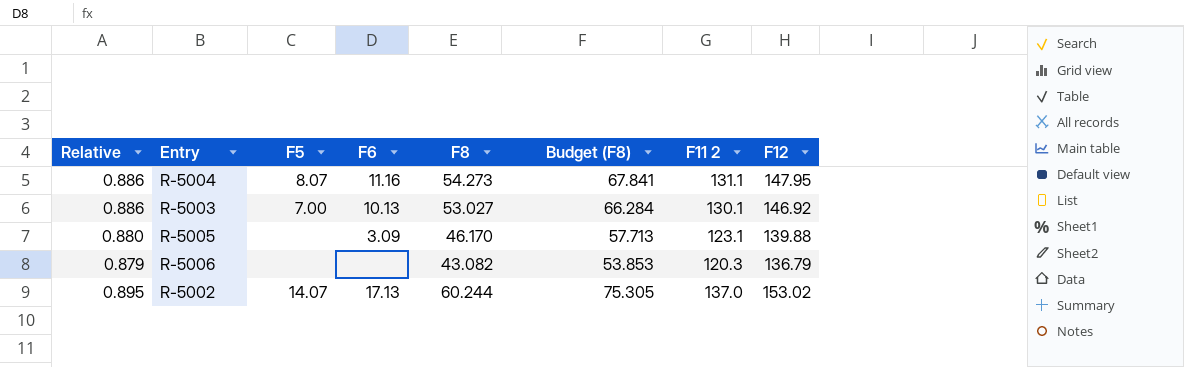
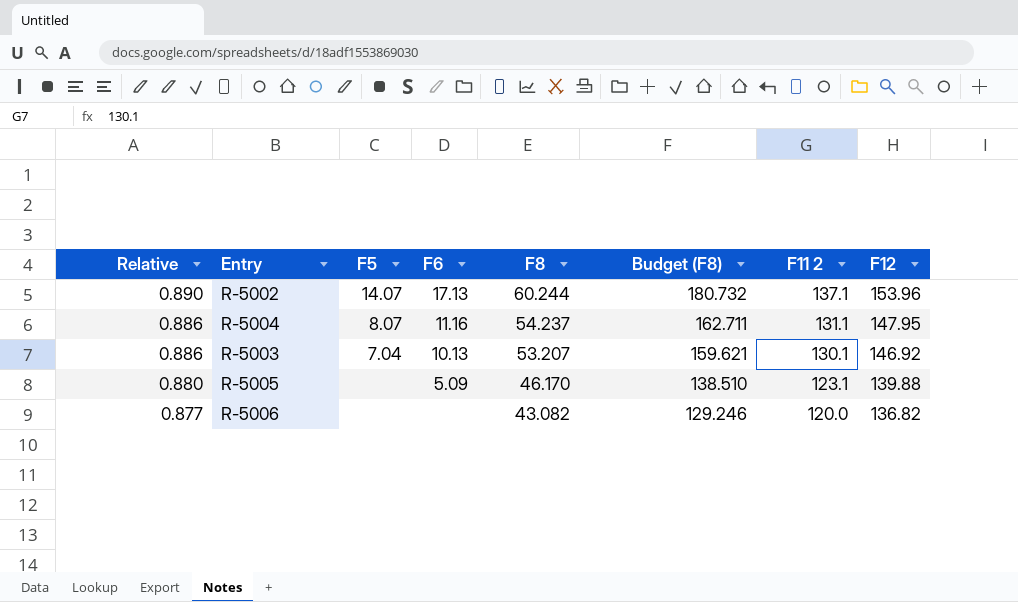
row order: none -> Relative descending
column Budget (F8) | formula: [F8] * 1.25 -> [F8] * 3
R-5002 | Relative: 0.895 -> 0.890
R-5002 | F11 2: 137.0 -> 137.1
R-5002 | F12: 153.02 -> 153.96
R-5004 | F8: 54.273 -> 54.237
R-5003 | F5: 7.00 -> 7.04
R-5003 | F8: 53.027 -> 53.207
R-5005 | F6: 3.09 -> 5.09
R-5006 | Relative: 0.879 -> 0.877
R-5006 | F11 2: 120.3 -> 120.0
R-5006 | F12: 136.79 -> 136.82

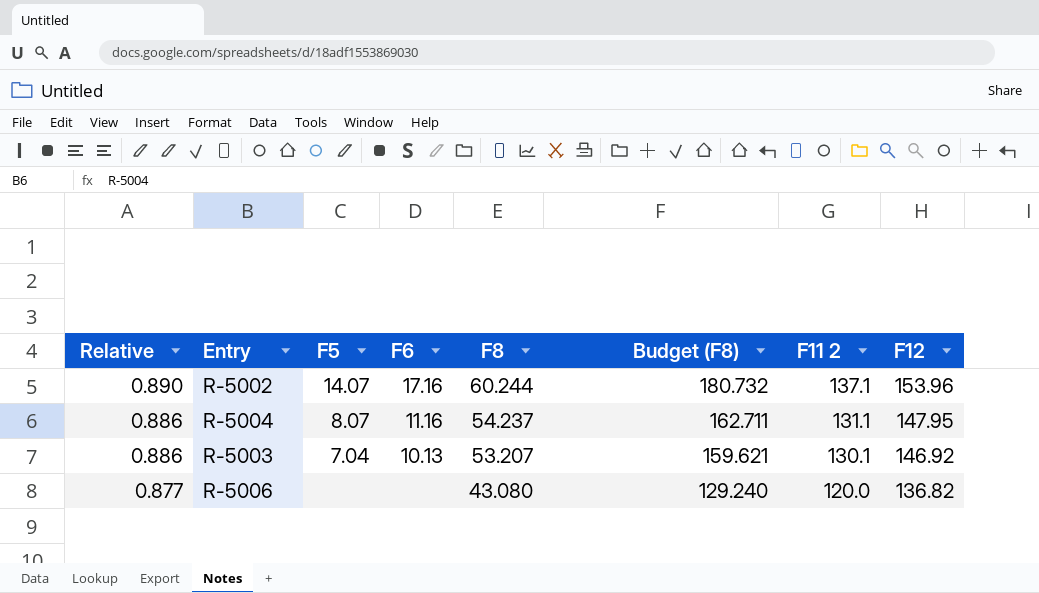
row R-5005: 0.880 | none | 5.09 | 46.170 | 138.510 | 123.1 | 139.88 -> none
R-5002 | F6: 17.13 -> 17.16
R-5006 | F8: 43.082 -> 43.080
R-5006 | Budget (F8): 129.246 -> 129.240

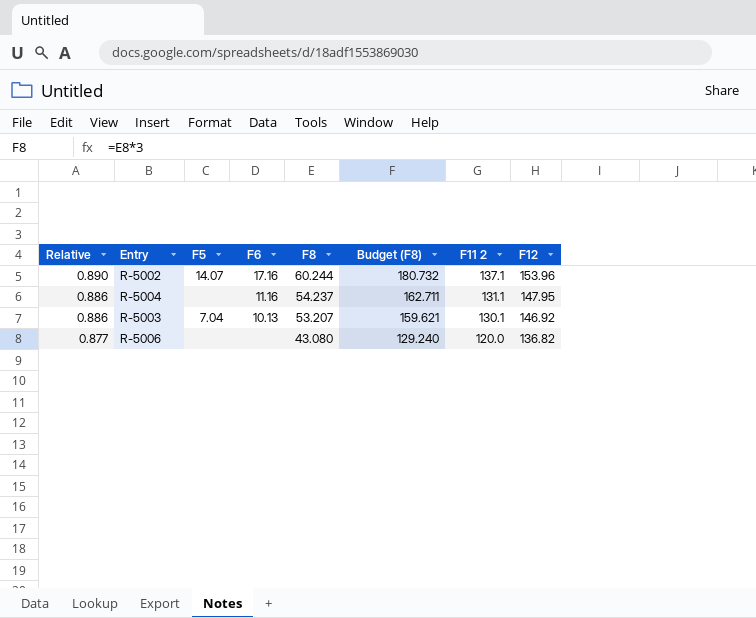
R-5004 | F5: 8.07 -> none

